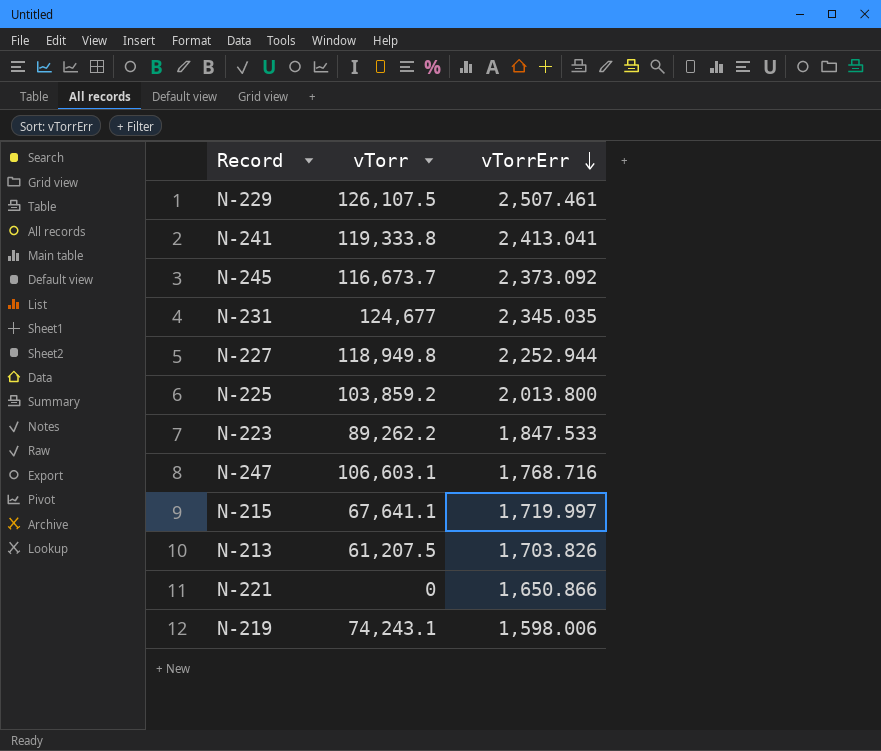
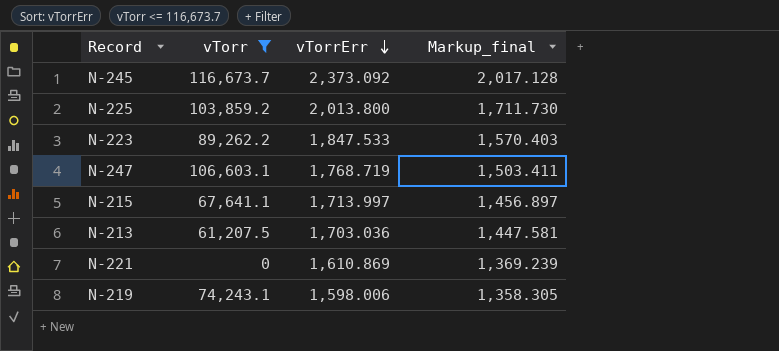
filter: none -> vTorr <= 116,673.7
column Markup_final | formula: none -> [vTorrErr] * 0.85
N-247 | vTorrErr: 1,768.716 -> 1,768.719
N-215 | vTorrErr: 1,719.997 -> 1,713.997
N-213 | vTorrErr: 1,703.826 -> 1,703.036
N-221 | vTorrErr: 1,650.866 -> 1,610.869

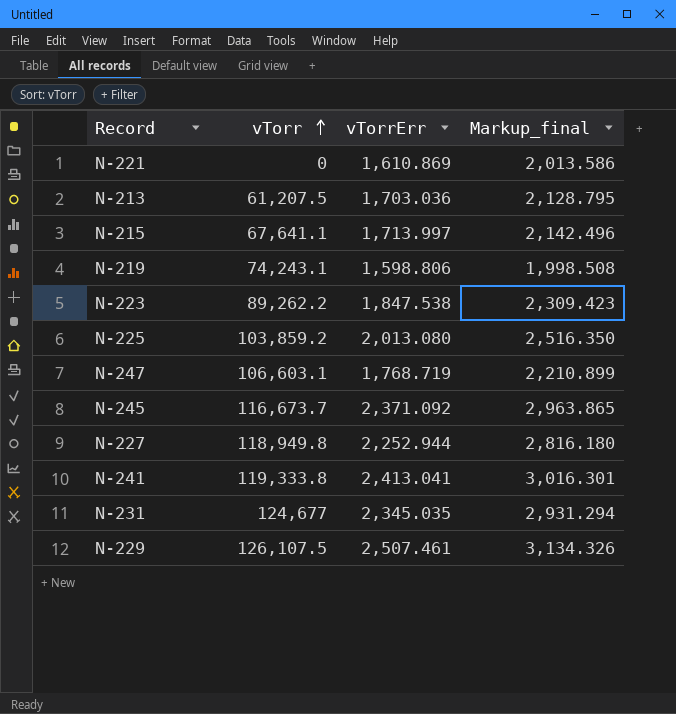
filter: vTorr <= 116,673.7 -> none
row order: vTorrErr descending -> vTorr ascending
column Markup_final | formula: [vTorrErr] * 0.85 -> [vTorrErr] * 1.25
N-219 | vTorrErr: 1,598.006 -> 1,598.806
N-223 | vTorrErr: 1,847.533 -> 1,847.538
N-225 | vTorrErr: 2,013.800 -> 2,013.080
N-245 | vTorrErr: 2,373.092 -> 2,371.092

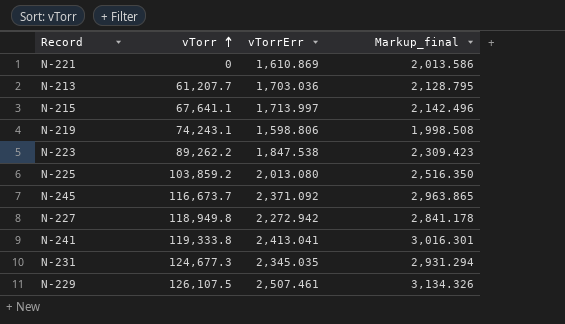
row N-247: 106,603.1 | 1,768.719 | 2,210.899 -> none
N-213 | vTorr: 61,207.5 -> 61,207.7
N-227 | vTorrErr: 2,252.944 -> 2,272.942
N-227 | Markup_final: 2,816.180 -> 2,841.178
N-231 | vTorr: 124,677 -> 124,677.3

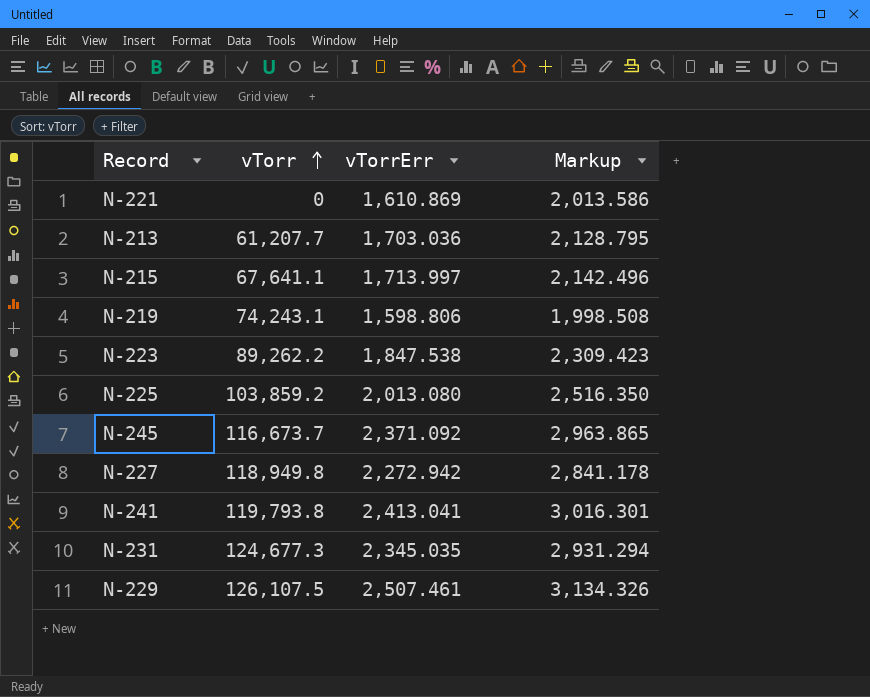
column name: Markup_final -> Markup
N-241 | vTorr: 119,333.8 -> 119,793.8

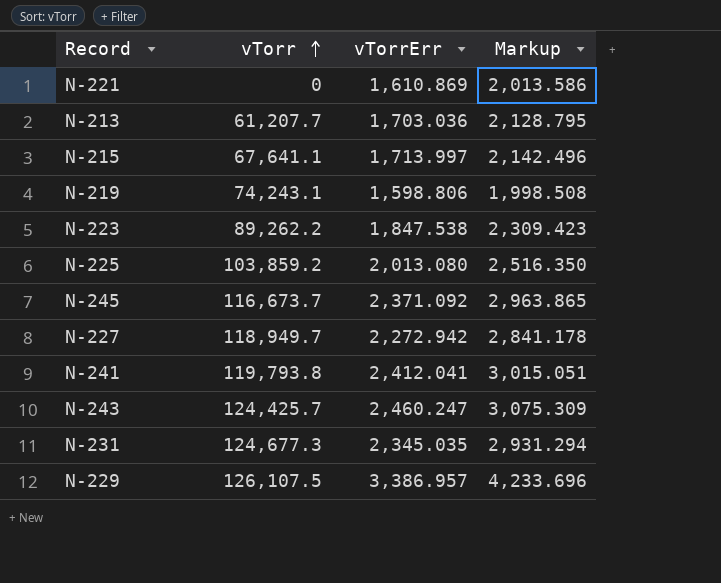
N-227 | vTorr: 118,949.8 -> 118,949.7
N-241 | vTorrErr: 2,413.041 -> 2,412.041
N-241 | Markup: 3,016.301 -> 3,015.051
row N-243: none -> 124,425.7 | 2,460.247 | 3,075.309
N-229 | vTorrErr: 2,507.461 -> 3,386.957
N-229 | Markup: 3,134.326 -> 4,233.696

